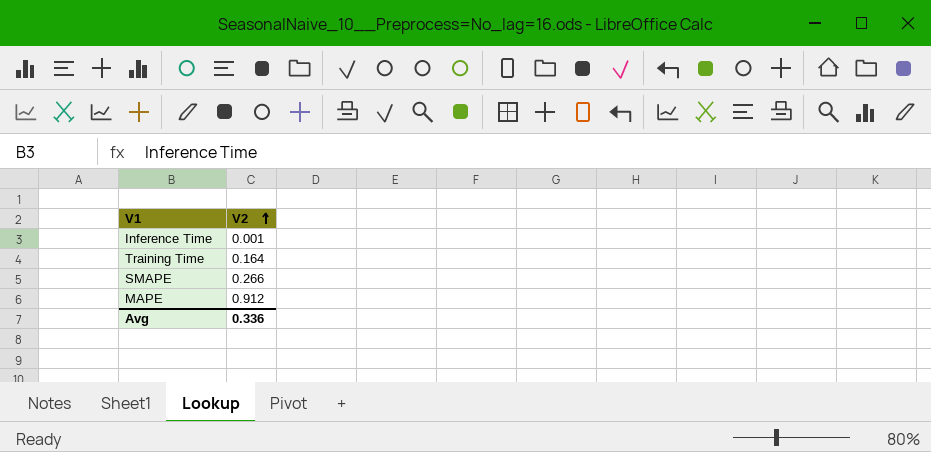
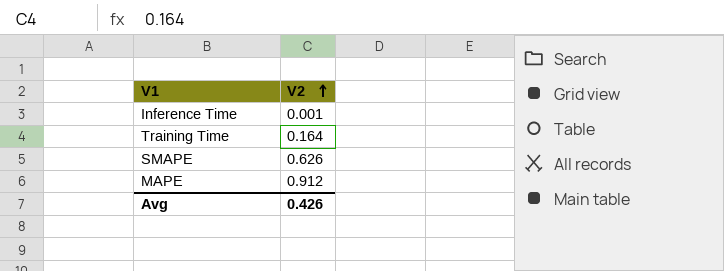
SMAPE | V2: 0.266 -> 0.626
Avg | V2: 0.336 -> 0.426

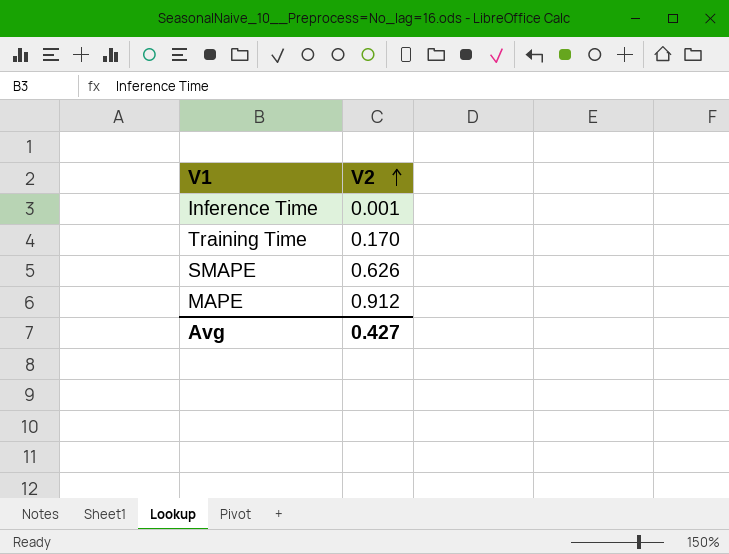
Training Time | V2: 0.164 -> 0.170
Avg | V2: 0.426 -> 0.427

